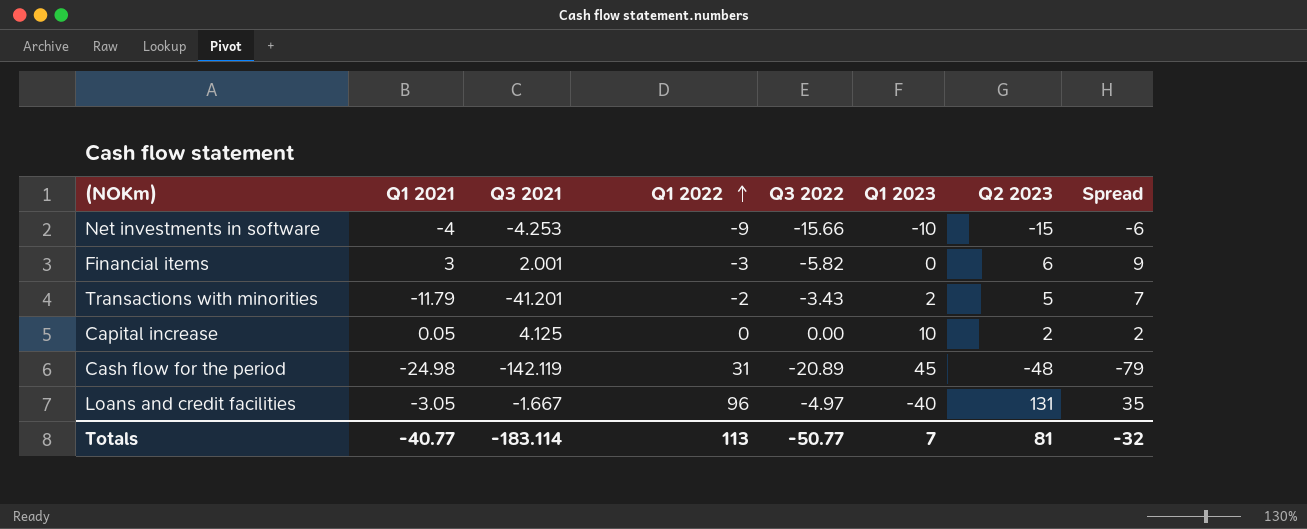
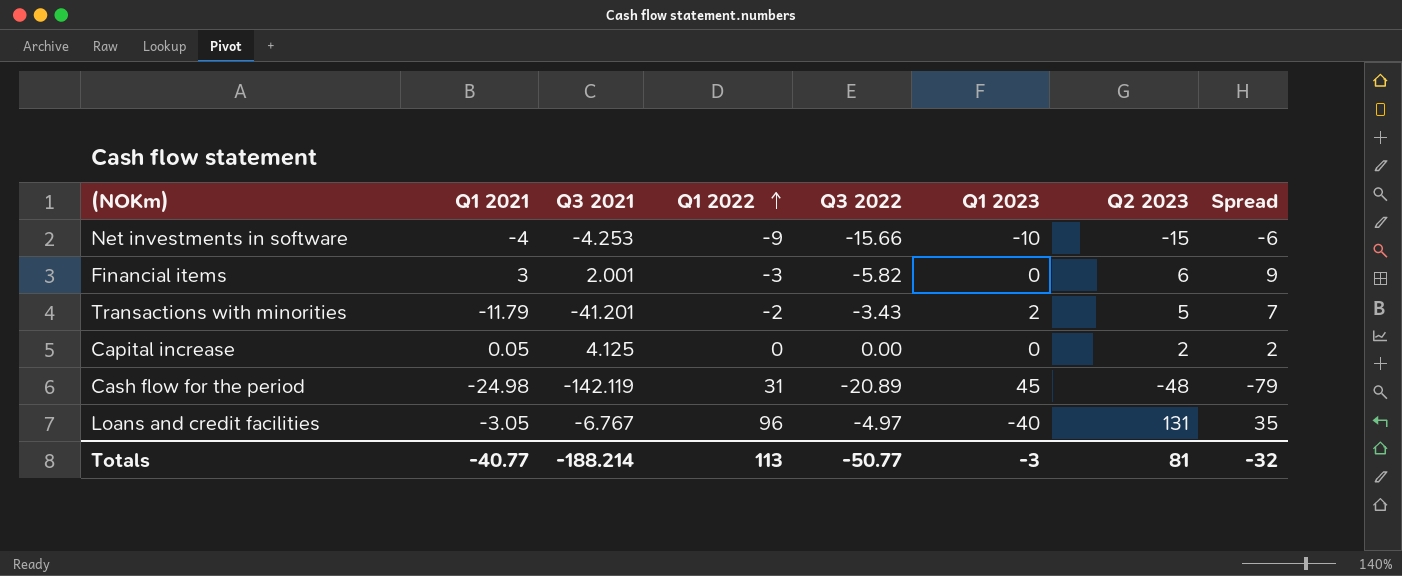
Capital increase | Q1 2023: 10 -> 0
Loans and credit facilities | Q3 2021: -1.667 -> -6.767
Totals | Q3 2021: -183.114 -> -188.214
Totals | Q1 2023: 7 -> -3

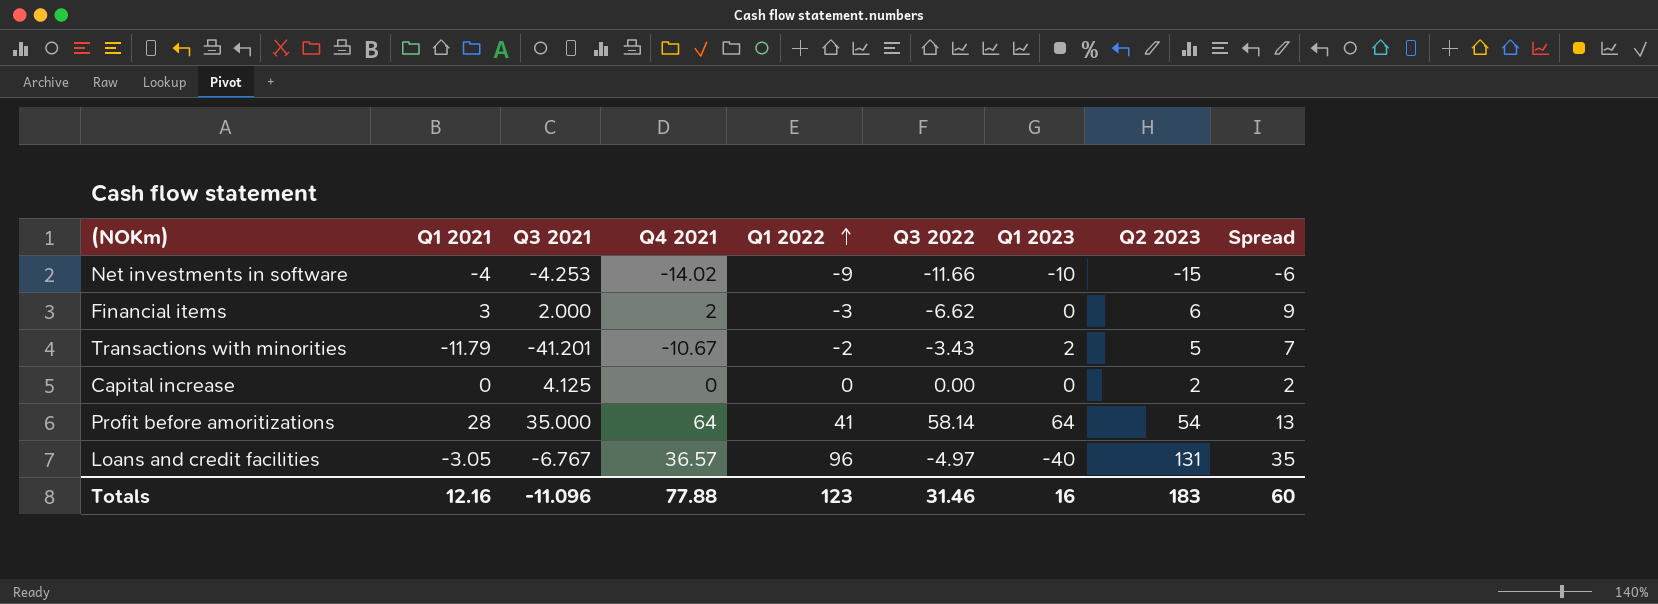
column Q4 2021 | position: none -> 4
row Cash flow for the period: -24.98 | -142.119 | 31 | -20.89 | 45 | -48 | -79 -> none
Net investments in software | Q3 2022: -15.66 -> -11.66
Financial items | Q3 2021: 2.001 -> 2.000
Financial items | Q3 2022: -5.82 -> -6.62
Capital increase | Q1 2021: 0.05 -> 0
row Profit before amoritizations: none -> 28 | 35.000 | 64 | 41 | 58.14 | 64 | 54 | 13
Totals | Q1 2021: -40.77 -> 12.16
Totals | Q3 2021: -188.214 -> -11.096
Totals | Q1 2022: 113 -> 123
Totals | Q3 2022: -50.77 -> 31.46
Totals | Q1 2023: -3 -> 16
Totals | Q2 2023: 81 -> 183
Totals | Spread: -32 -> 60

